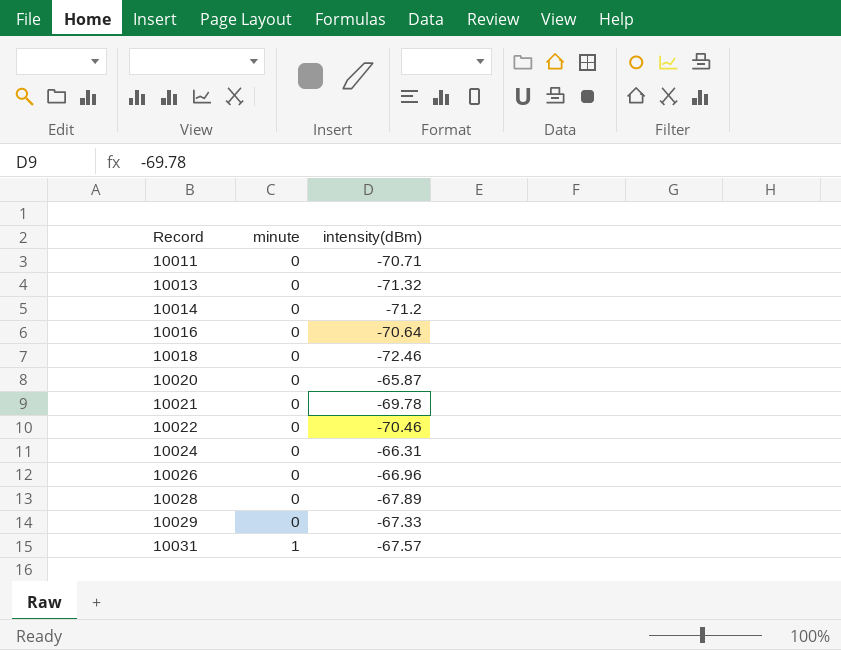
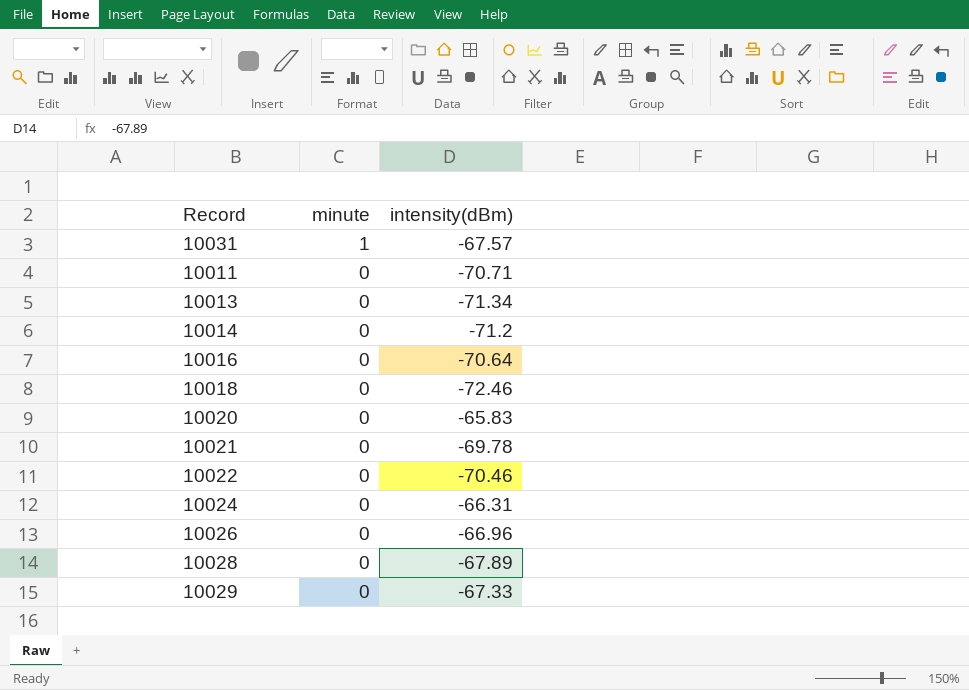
row order: Record ascending -> minute descending
10013 | intensity(dBm): -71.32 -> -71.34
10020 | intensity(dBm): -65.87 -> -65.83

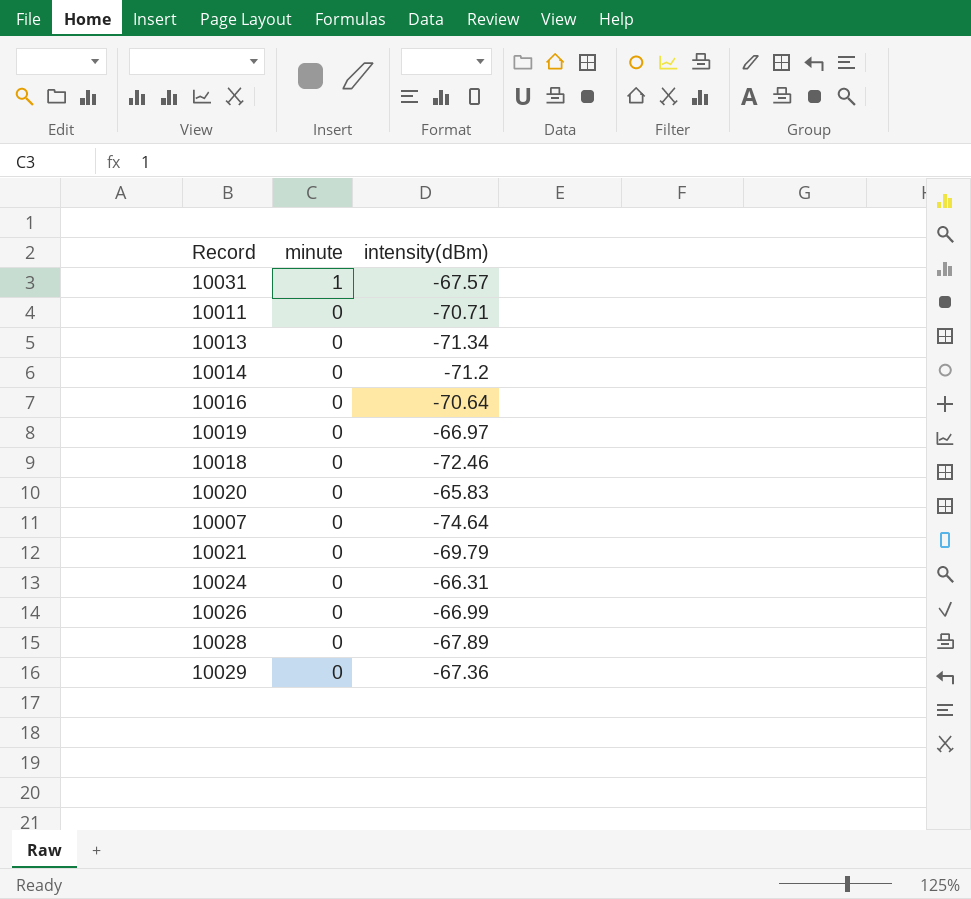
row 10022: 0 | -70.46 -> none
row 10019: none -> 0 | -66.97
row 10007: none -> 0 | -74.64
10021 | intensity(dBm): -69.78 -> -69.79
10026 | intensity(dBm): -66.96 -> -66.99
10029 | intensity(dBm): -67.33 -> -67.36

